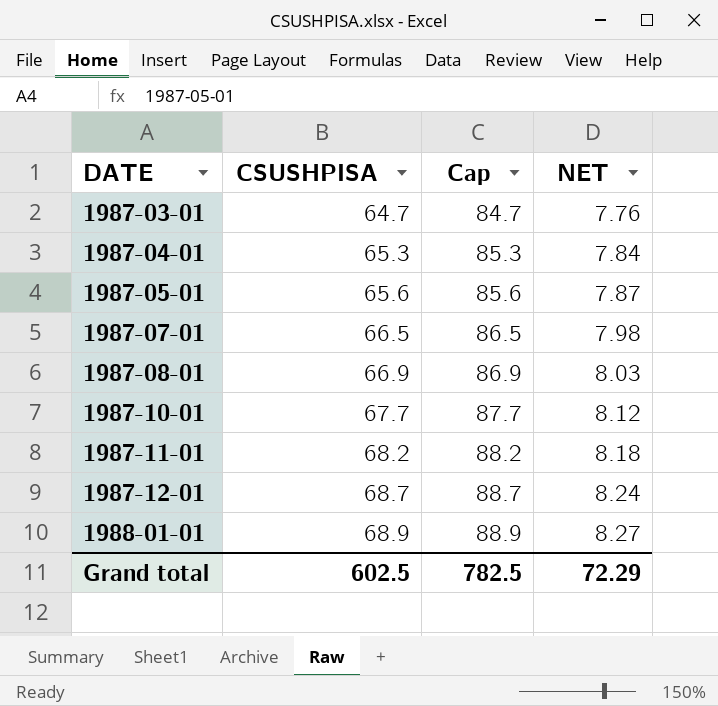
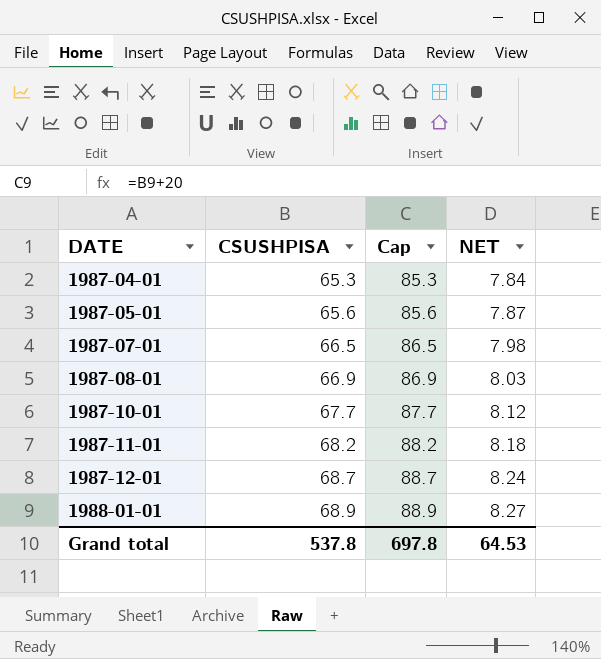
row 1987-03-01: 64.7 | 84.7 | 7.76 -> none
Grand total | CSUSHPISA: 602.5 -> 537.8
Grand total | Cap: 782.5 -> 697.8
Grand total | NET: 72.29 -> 64.53

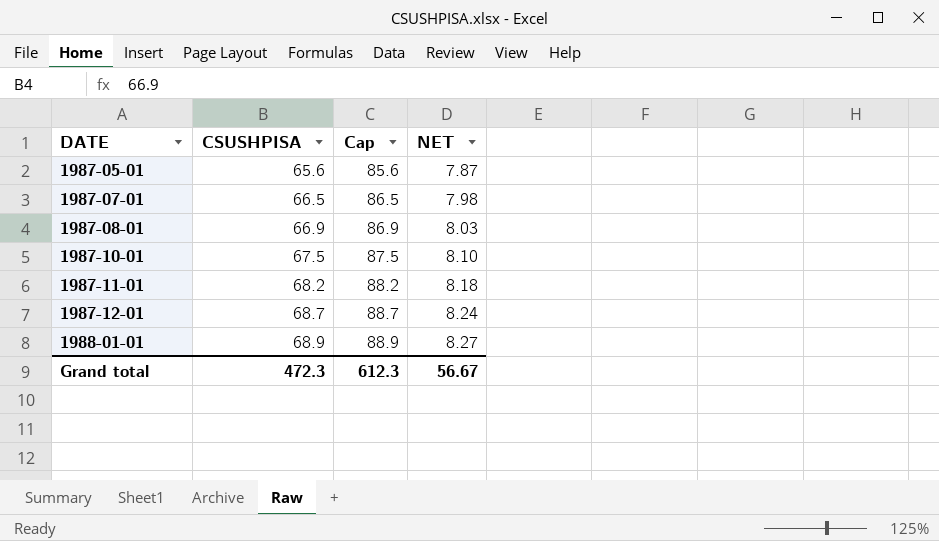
row 1987-04-01: 65.3 | 85.3 | 7.84 -> none
1987-10-01 | CSUSHPISA: 67.7 -> 67.5
1987-10-01 | Cap: 87.7 -> 87.5
1987-10-01 | NET: 8.12 -> 8.10
Grand total | CSUSHPISA: 537.8 -> 472.3
Grand total | Cap: 697.8 -> 612.3
Grand total | NET: 64.53 -> 56.67

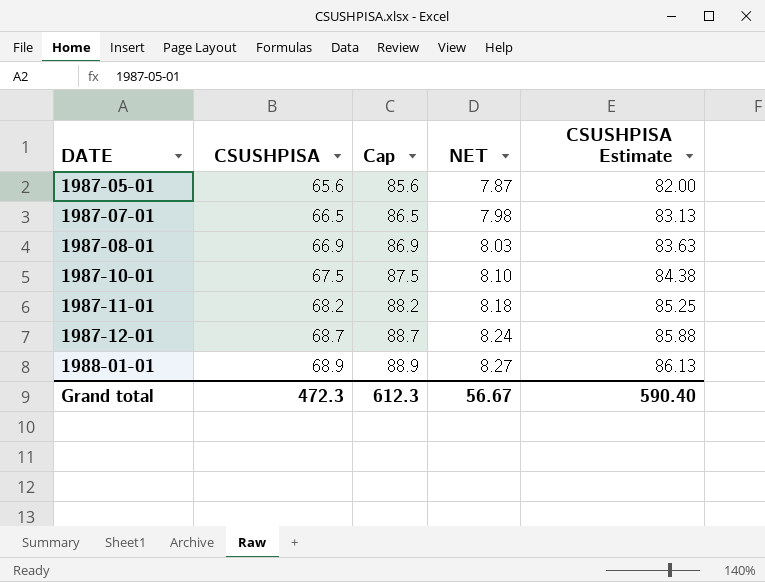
column CSUSHPISA Estimate | formula: none -> [CSUSHPISA] * 1.25

